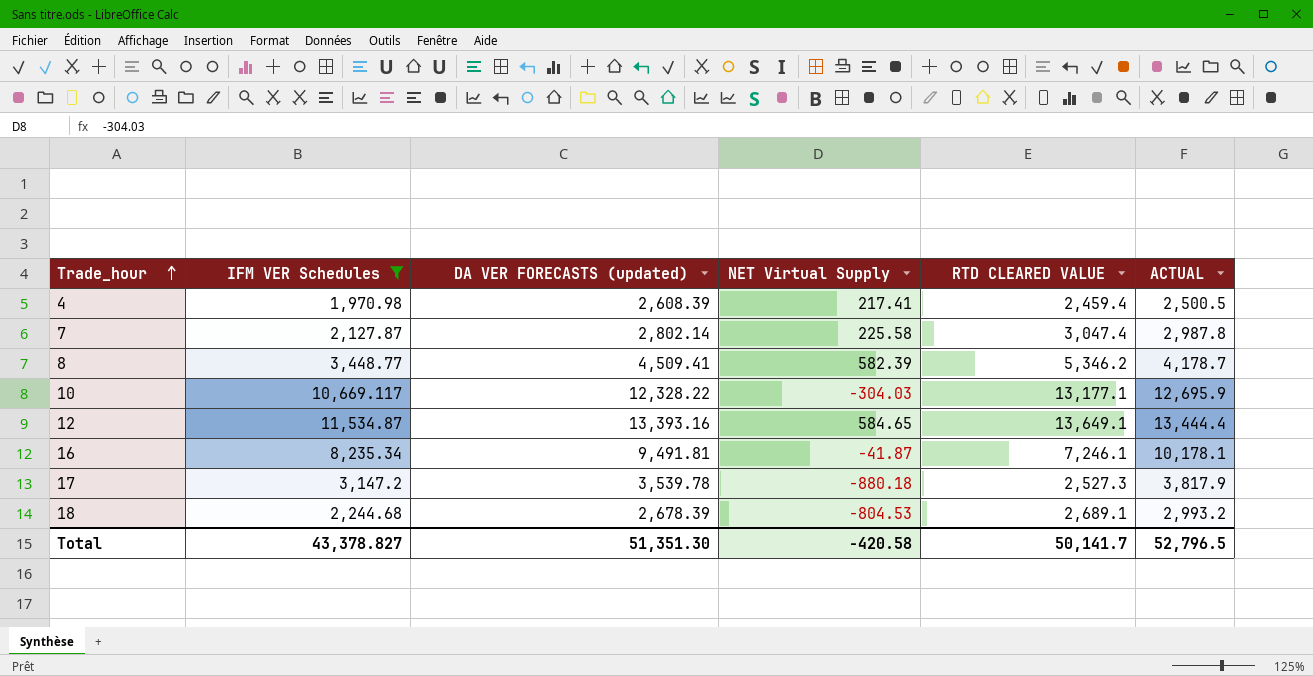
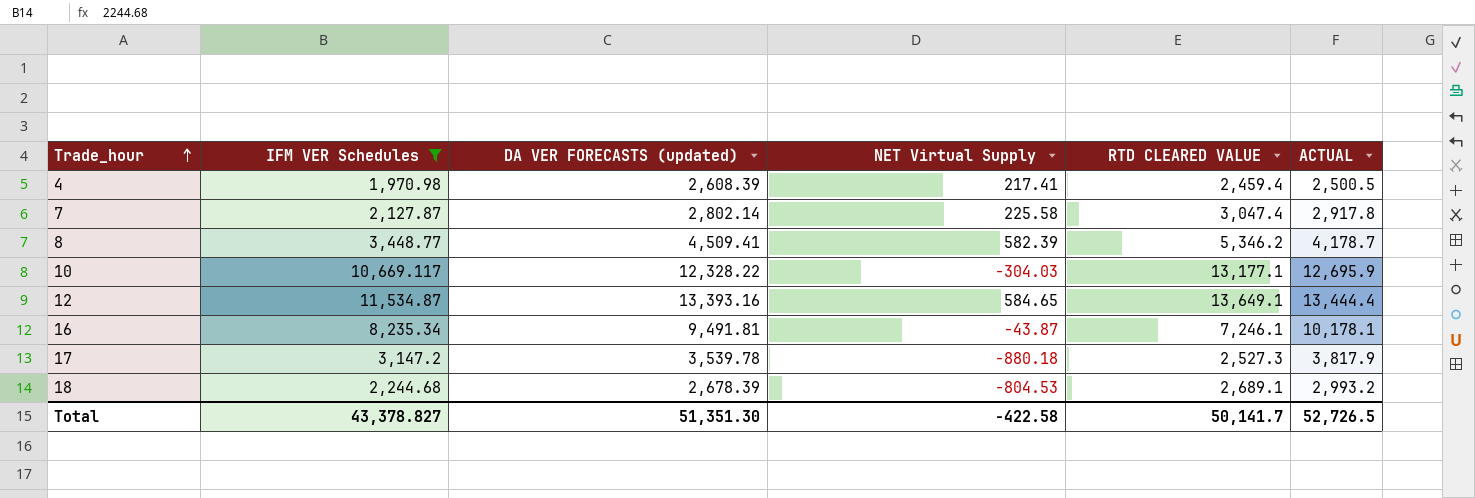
7 | ACTUAL: 2,987.8 -> 2,917.8
16 | NET Virtual Supply: -41.87 -> -43.87
Total | NET Virtual Supply: -420.58 -> -422.58
Total | ACTUAL: 52,796.5 -> 52,726.5

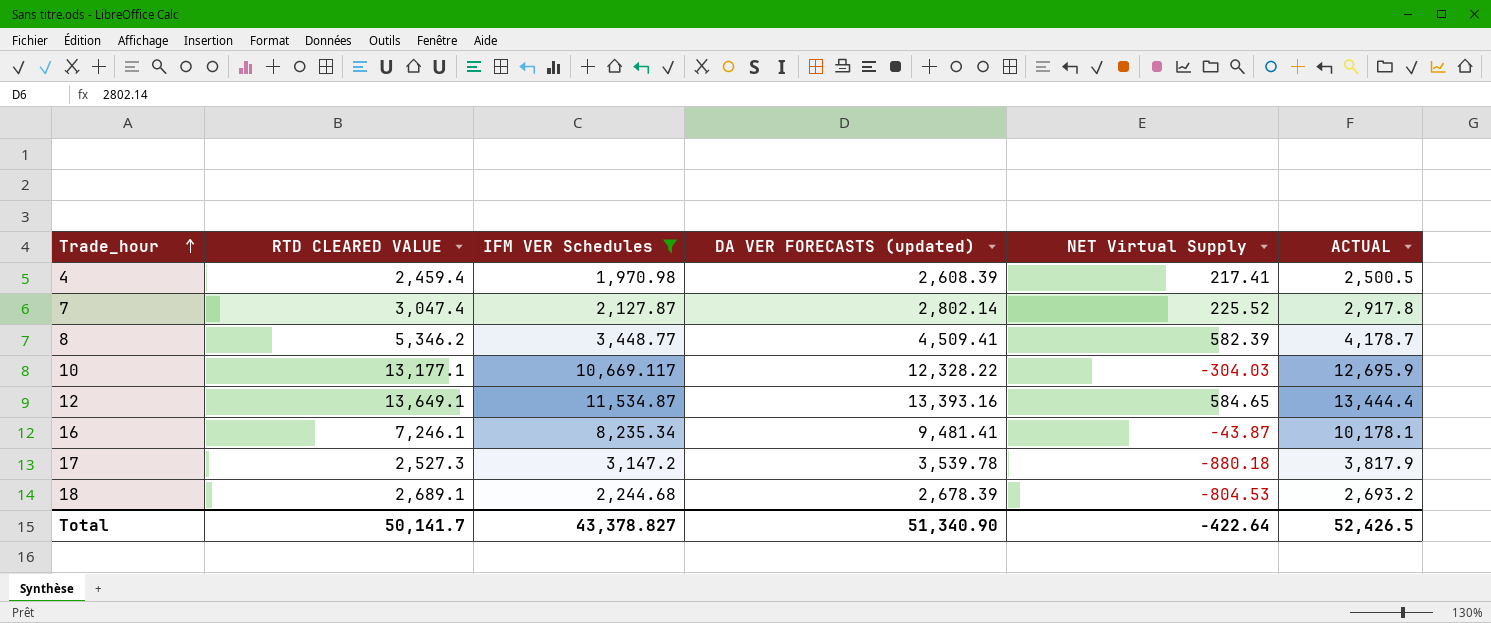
column RTD CLEARED VALUE | position: 5 -> 2
7 | NET Virtual Supply: 225.58 -> 225.52
16 | DA VER FORECASTS (updated): 9,491.81 -> 9,481.41
18 | ACTUAL: 2,993.2 -> 2,693.2
Total | DA VER FORECASTS (updated): 51,351.30 -> 51,340.90
Total | NET Virtual Supply: -422.58 -> -422.64
Total | ACTUAL: 52,726.5 -> 52,426.5

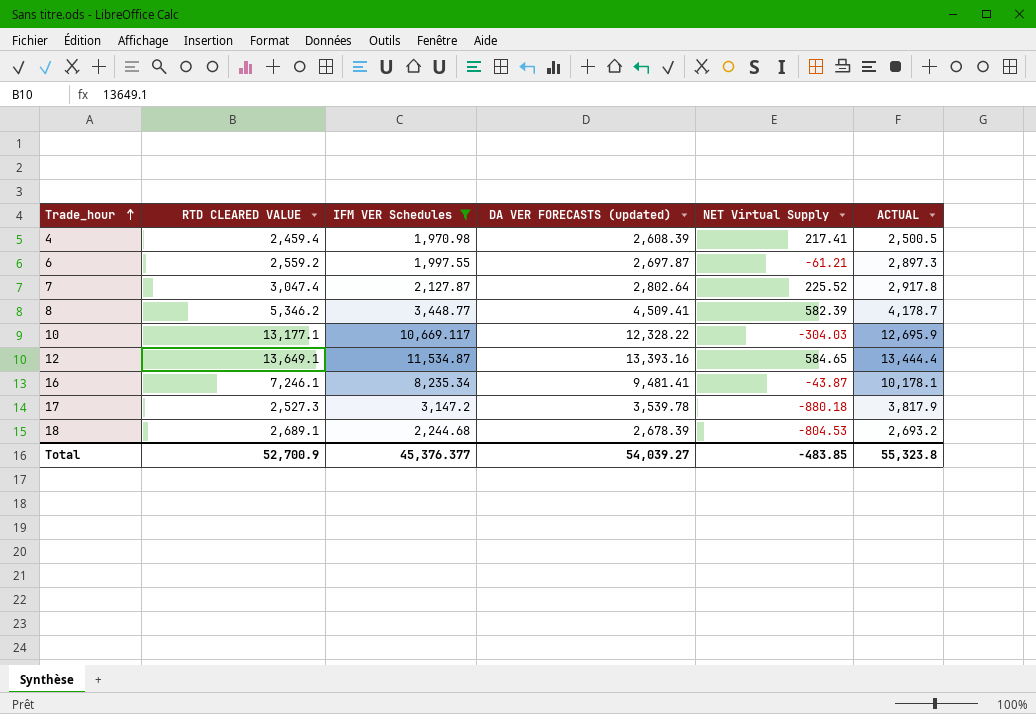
row 6: none -> 2,559.2 | 1,997.55 | 2,697.87 | -61.21 | 2,897.3
7 | DA VER FORECASTS (updated): 2,802.14 -> 2,802.64
Total | RTD CLEARED VALUE: 50,141.7 -> 52,700.9
Total | IFM VER Schedules: 43,378.827 -> 45,376.377
Total | DA VER FORECASTS (updated): 51,340.90 -> 54,039.27
Total | NET Virtual Supply: -422.64 -> -483.85
Total | ACTUAL: 52,426.5 -> 55,323.8

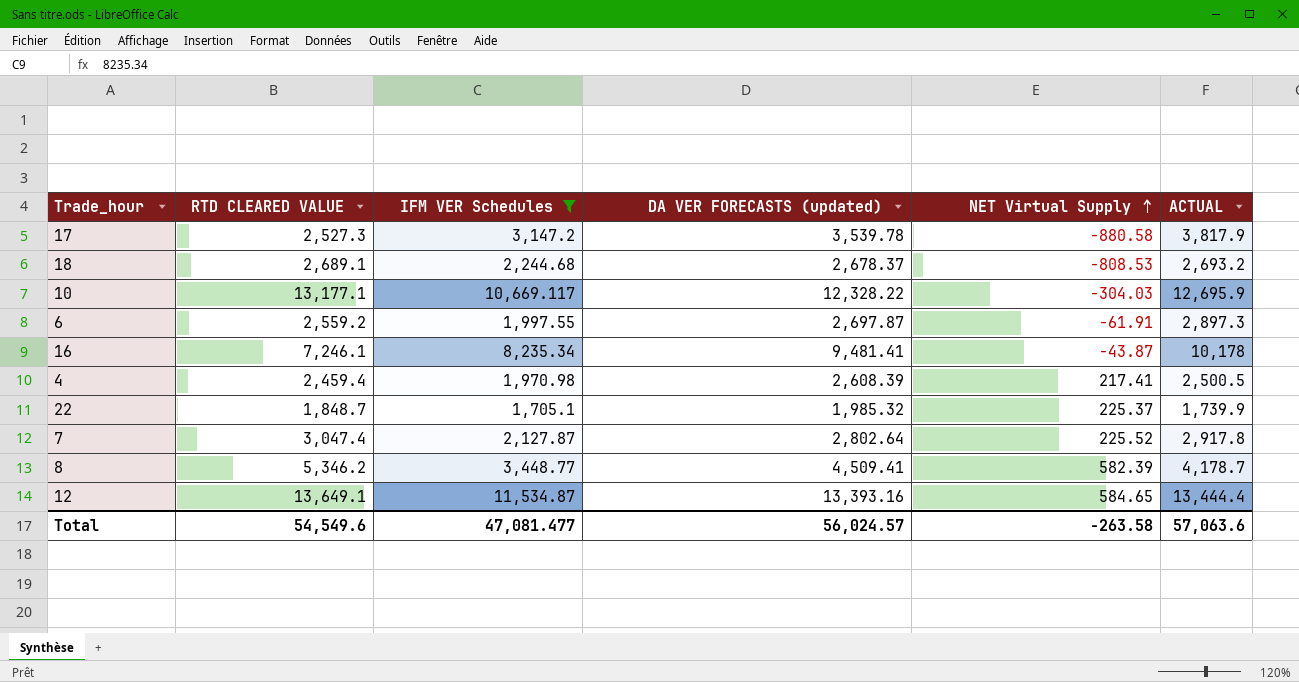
row order: Trade_hour ascending -> NET Virtual Supply ascending
17 | NET Virtual Supply: -880.18 -> -880.58
18 | DA VER FORECASTS (updated): 2,678.39 -> 2,678.37
18 | NET Virtual Supply: -804.53 -> -808.53
6 | NET Virtual Supply: -61.21 -> -61.91
16 | ACTUAL: 10,178.1 -> 10,178
row 22: none -> 1,848.7 | 1,705.1 | 1,985.32 | 225.37 | 1,739.9
Total | RTD CLEARED VALUE: 52,700.9 -> 54,549.6
Total | IFM VER Schedules: 45,376.377 -> 47,081.477
Total | DA VER FORECASTS (updated): 54,039.27 -> 56,024.57
Total | NET Virtual Supply: -483.85 -> -263.58
Total | ACTUAL: 55,323.8 -> 57,063.6

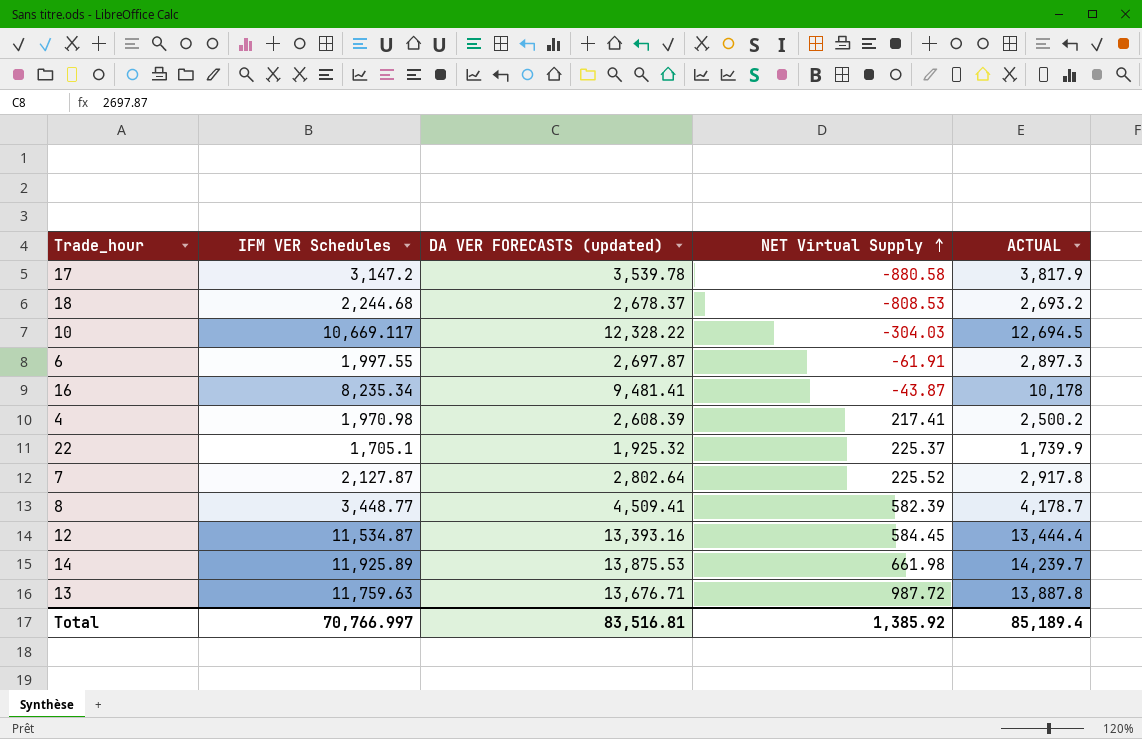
filter: IFM VER Schedules <= 11,534.87 -> none
column RTD CLEARED VALUE | position: 2 -> none
10 | ACTUAL: 12,695.9 -> 12,694.5
4 | ACTUAL: 2,500.5 -> 2,500.2
22 | DA VER FORECASTS (updated): 1,985.32 -> 1,925.32
12 | NET Virtual Supply: 584.65 -> 584.45
Total | IFM VER Schedules: 47,081.477 -> 70,766.997
Total | DA VER FORECASTS (updated): 56,024.57 -> 83,516.81
Total | NET Virtual Supply: -263.58 -> 1,385.92
Total | ACTUAL: 57,063.6 -> 85,189.4

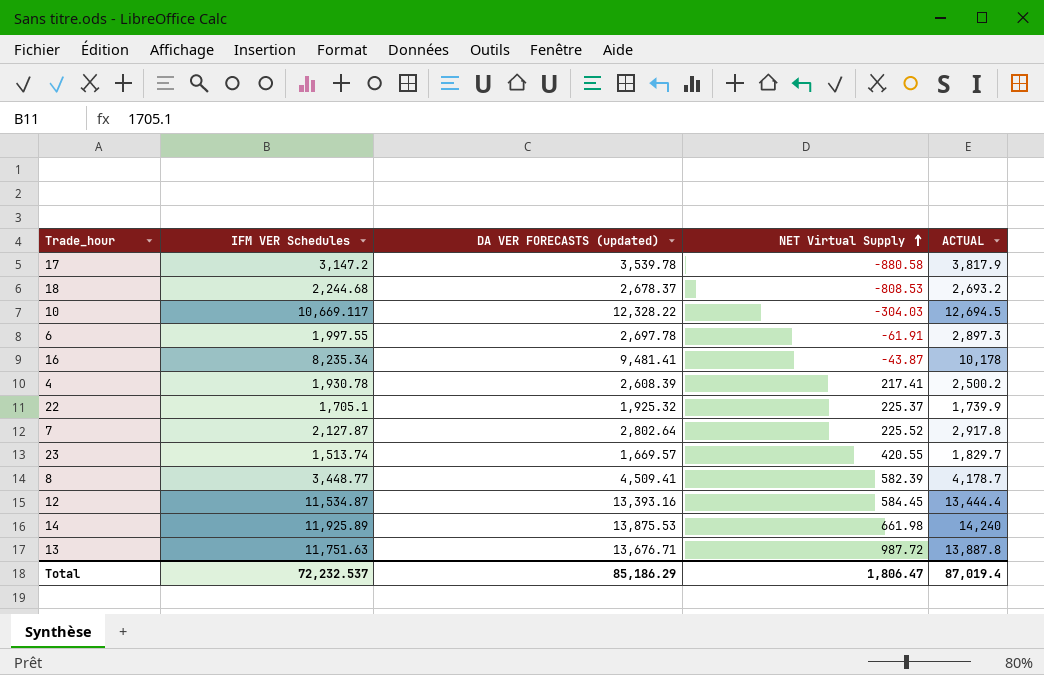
6 | DA VER FORECASTS (updated): 2,697.87 -> 2,697.78
4 | IFM VER Schedules: 1,970.98 -> 1,930.78
row 23: none -> 1,513.74 | 1,669.57 | 420.55 | 1,829.7
14 | ACTUAL: 14,239.7 -> 14,240
13 | IFM VER Schedules: 11,759.63 -> 11,751.63
Total | IFM VER Schedules: 70,766.997 -> 72,232.537
Total | DA VER FORECASTS (updated): 83,516.81 -> 85,186.29
Total | NET Virtual Supply: 1,385.92 -> 1,806.47
Total | ACTUAL: 85,189.4 -> 87,019.4

